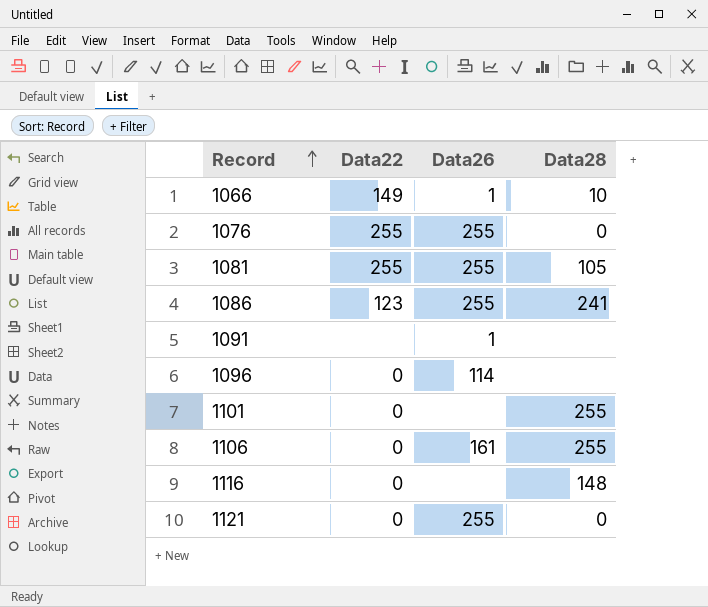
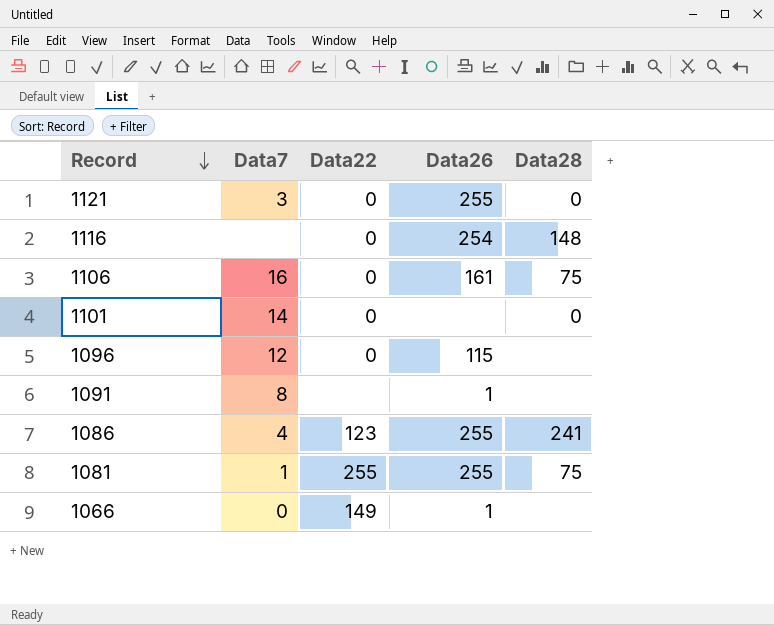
row order: Record ascending -> Record descending
column Data7 | position: none -> 2
row 1076: 255 | 255 | 0 -> none
1116 | Data26: none -> 254
1106 | Data28: 255 -> 75
1101 | Data28: 255 -> 0
1096 | Data26: 114 -> 115
1081 | Data28: 105 -> 75
1066 | Data28: 10 -> none

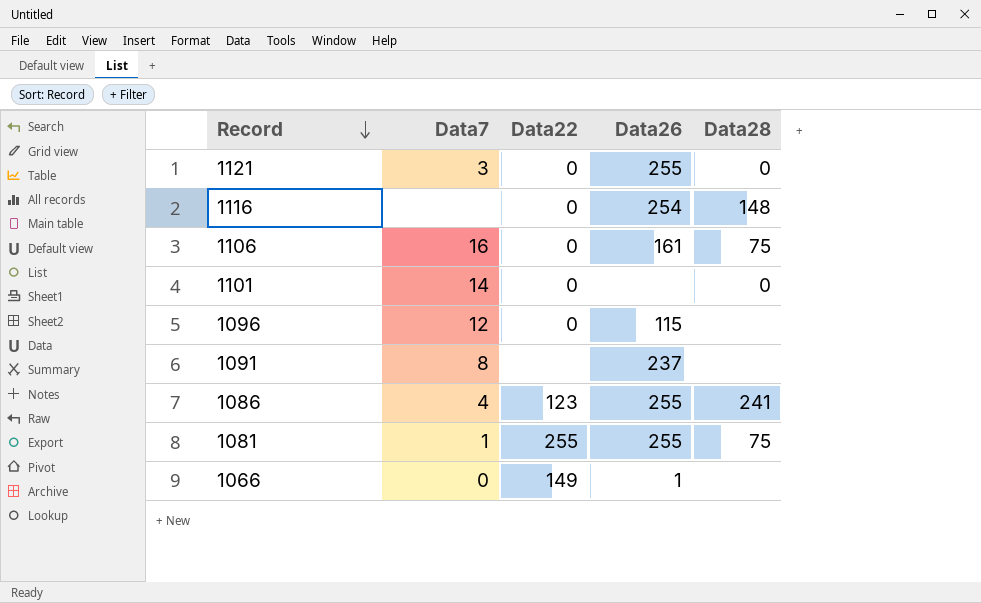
1091 | Data26: 1 -> 237

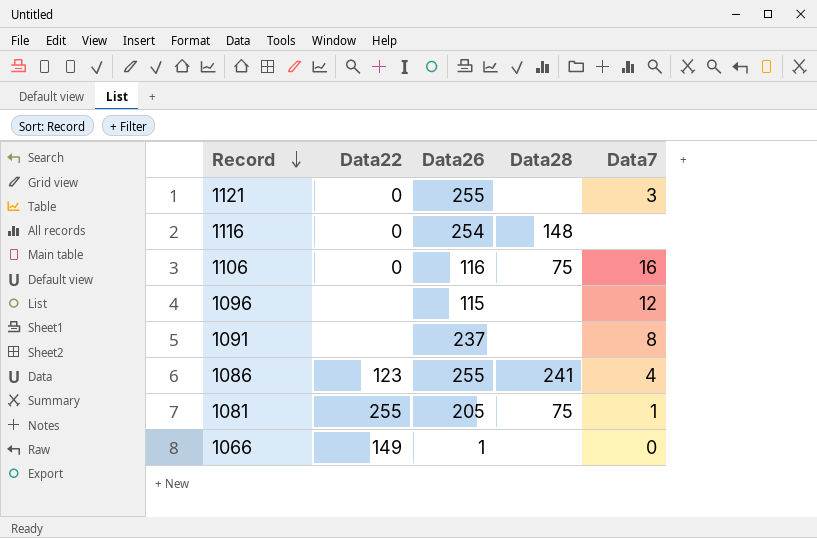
column Data7 | position: 2 -> 5
row 1101: 14 | 0 | none | 0 -> none
1121 | Data28: 0 -> none
1106 | Data26: 161 -> 116
1096 | Data22: 0 -> none
1081 | Data26: 255 -> 205

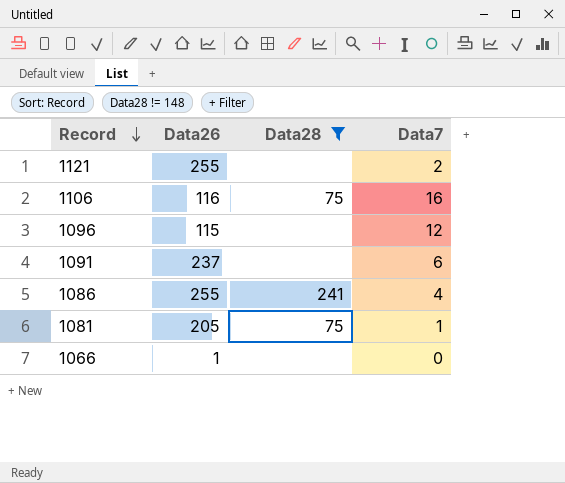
filter: none -> Data28 != 148
column Data22 | position: 2 -> none
1121 | Data7: 3 -> 2
1091 | Data7: 8 -> 6

